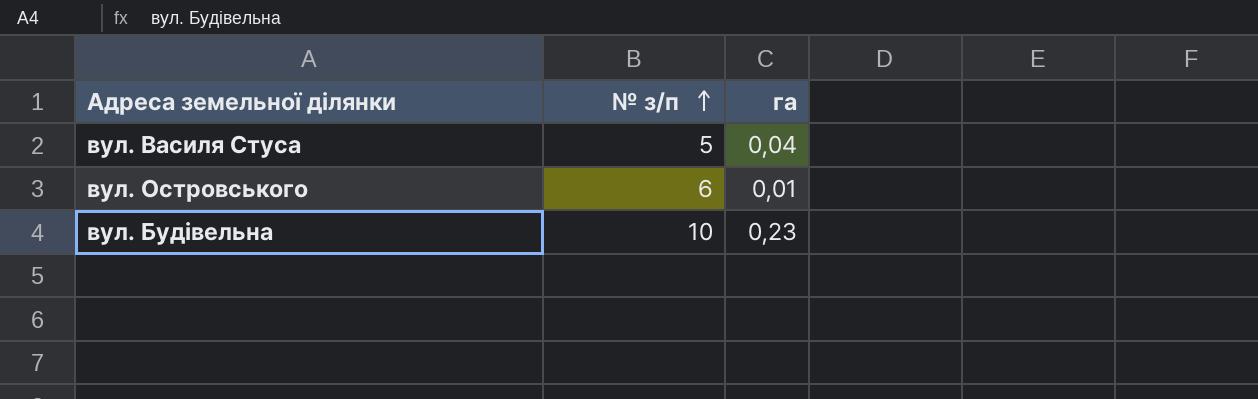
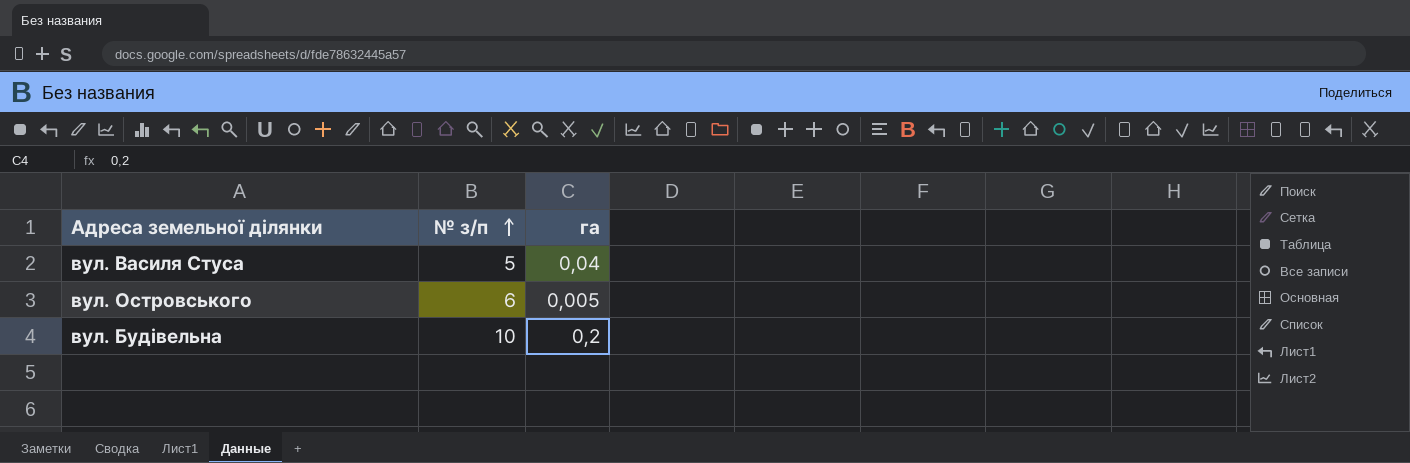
вул. Островського | га: 0,01 -> 0,005
вул. Будівельна | га: 0,23 -> 0,2

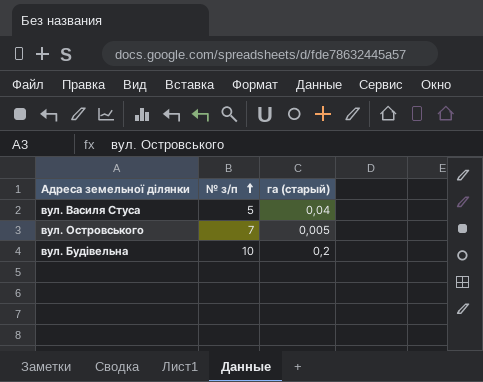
column name: га -> га (старый)
вул. Островського | № з/п: 6 -> 7

